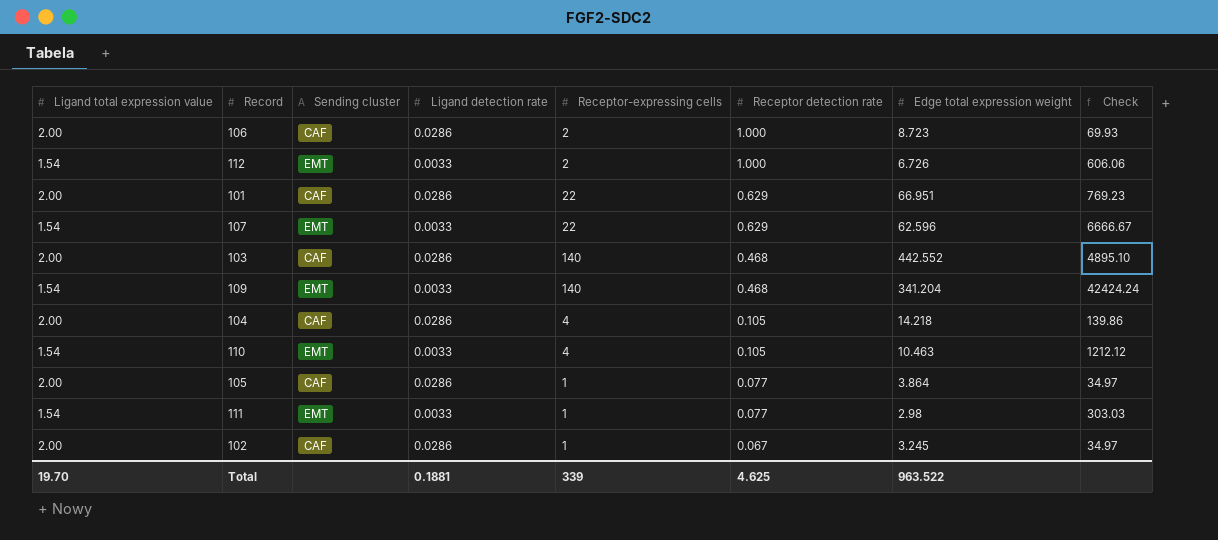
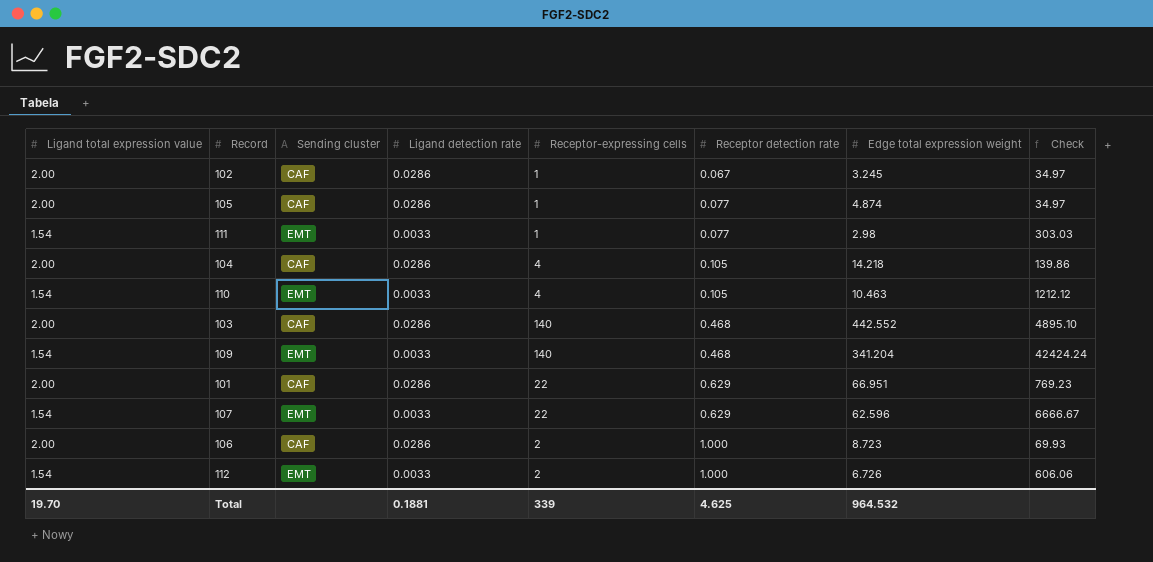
row order: Receptor detection rate descending -> Receptor detection rate ascending
105 | Edge total expression weight: 3.864 -> 4.874
Total | Edge total expression weight: 963.522 -> 964.532

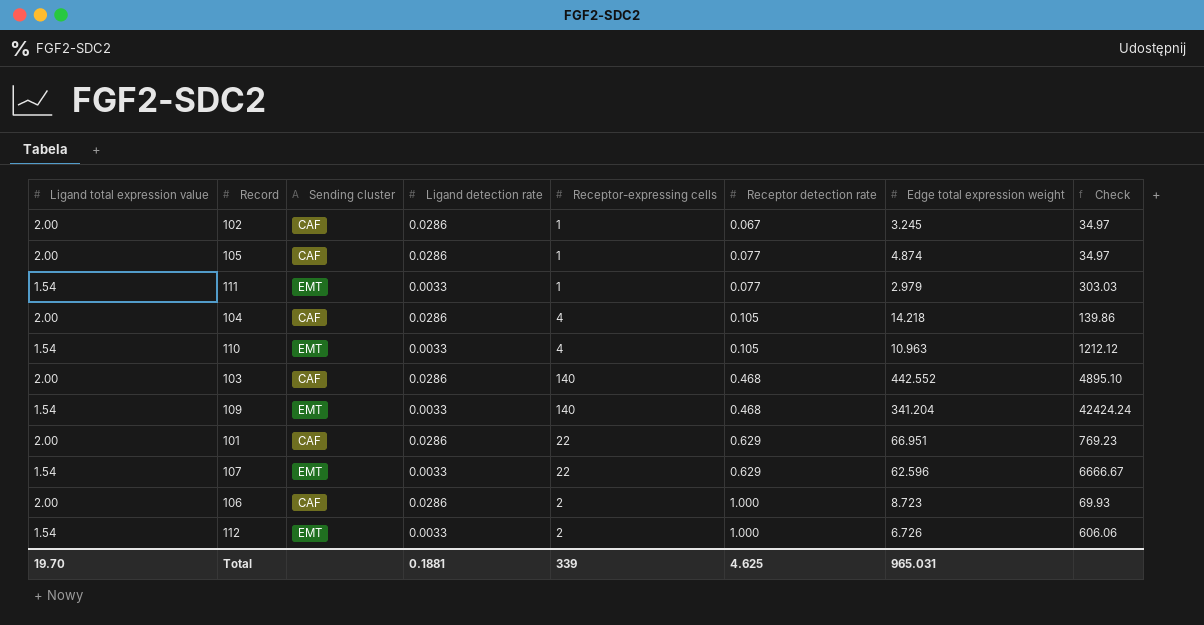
111 | Edge total expression weight: 2.98 -> 2.979
110 | Edge total expression weight: 10.463 -> 10.963
Total | Edge total expression weight: 964.532 -> 965.031

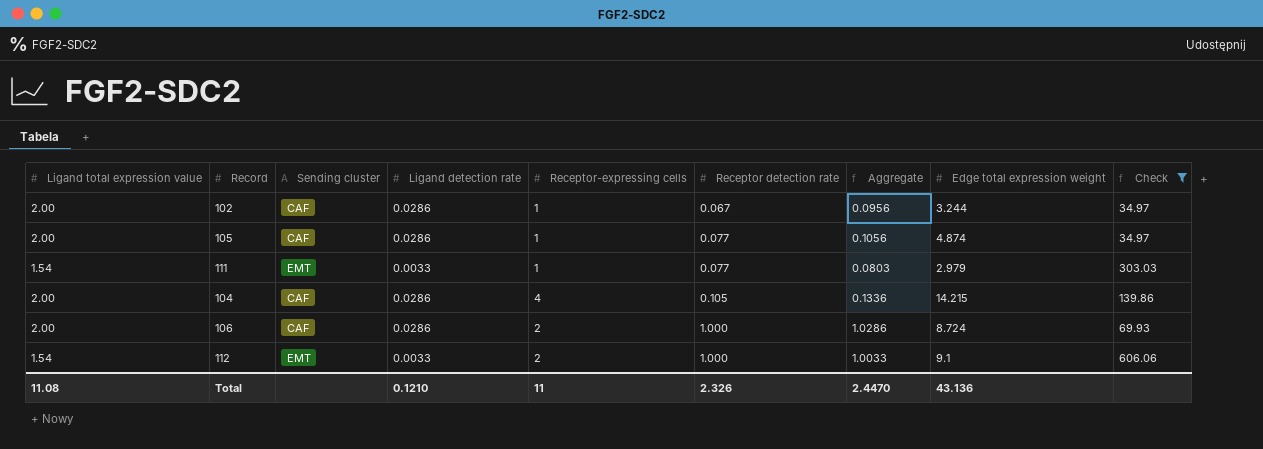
filter: none -> Check <= 606.06
column Aggregate | formula: none -> [Ligand detection rate] + [Receptor detection rate]
102 | Edge total expression weight: 3.245 -> 3.244
104 | Edge total expression weight: 14.218 -> 14.215
106 | Edge total expression weight: 8.723 -> 8.724
112 | Edge total expression weight: 6.726 -> 9.1
Total | Ligand total expression value: 19.70 -> 11.08
Total | Ligand detection rate: 0.1881 -> 0.1210
Total | Receptor-expressing cells: 339 -> 11
Total | Receptor detection rate: 4.625 -> 2.326
Total | Edge total expression weight: 965.031 -> 43.136

